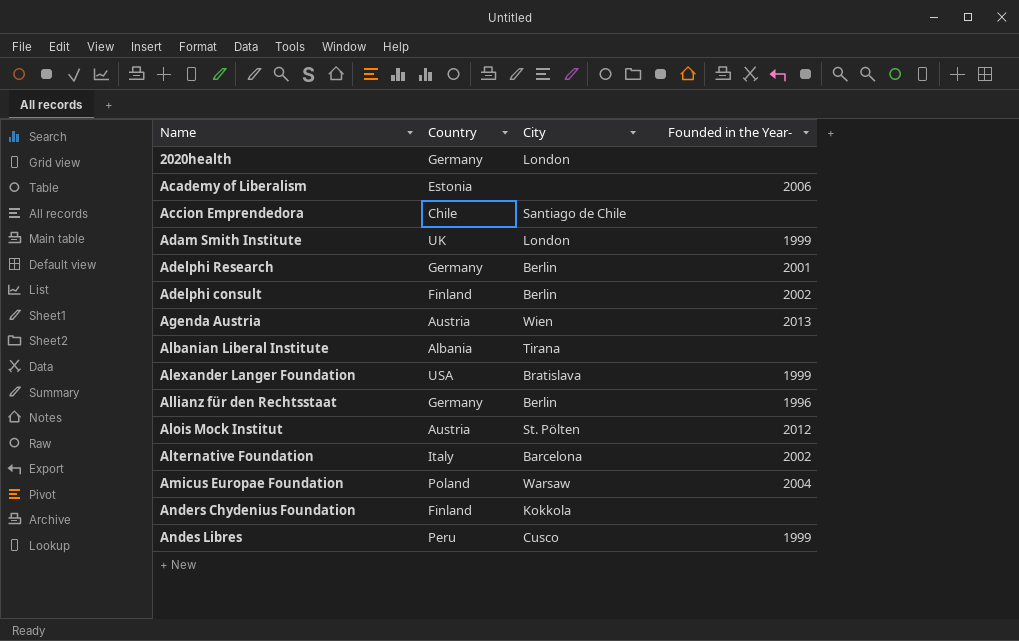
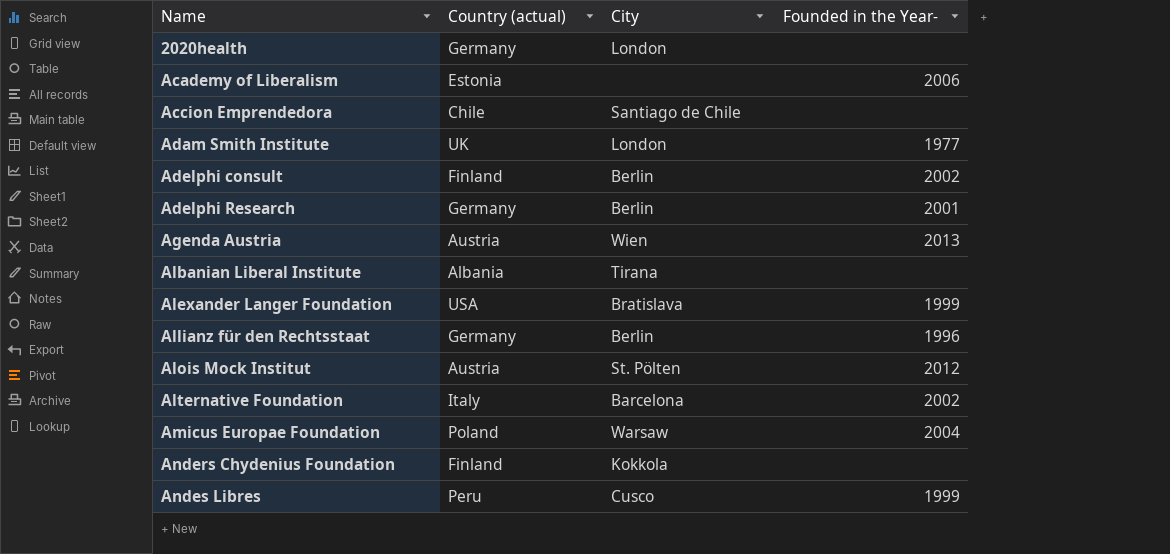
row order: none -> Name ascending
column name: Country -> Country (actual)
Adam Smith Institute | Founded in the Year-: 1999 -> 1977

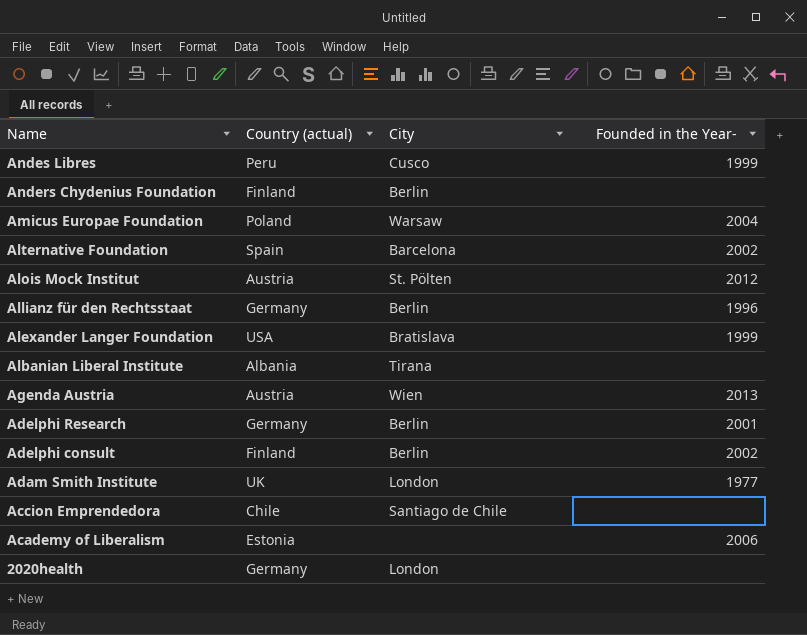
row order: Name ascending -> Name descending
Anders Chydenius Foundation | City: Kokkola -> Berlin
Alternative Foundation | Country (actual): Italy -> Spain

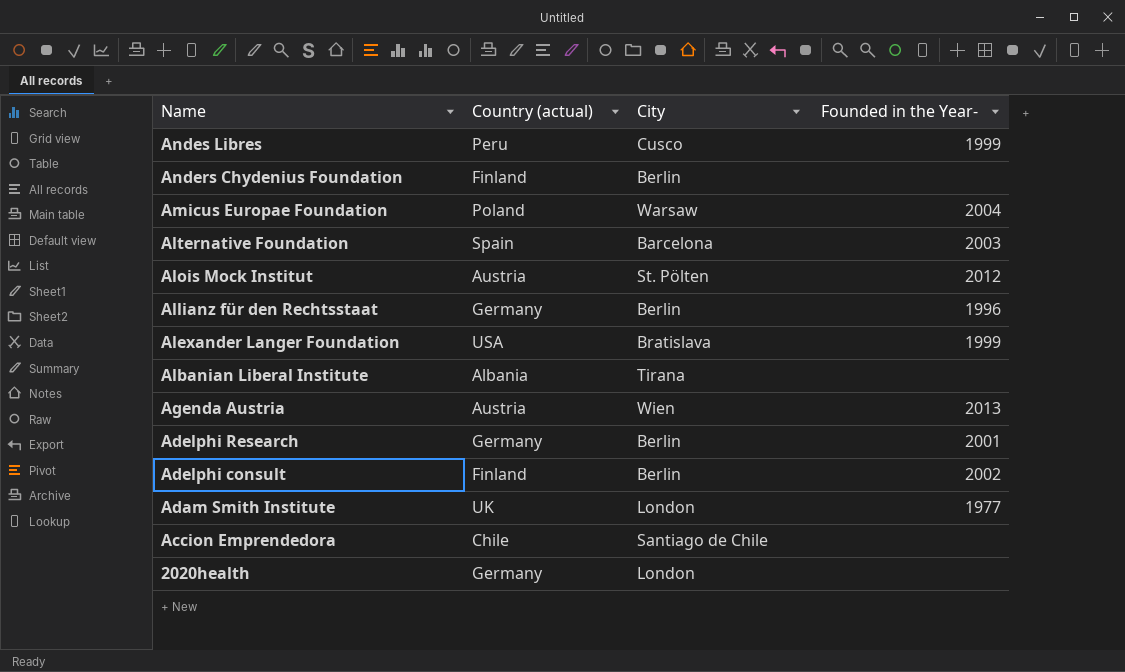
row Academy of Liberalism: Estonia | none | 2006 -> none
Alternative Foundation | Founded in the Year-: 2002 -> 2003

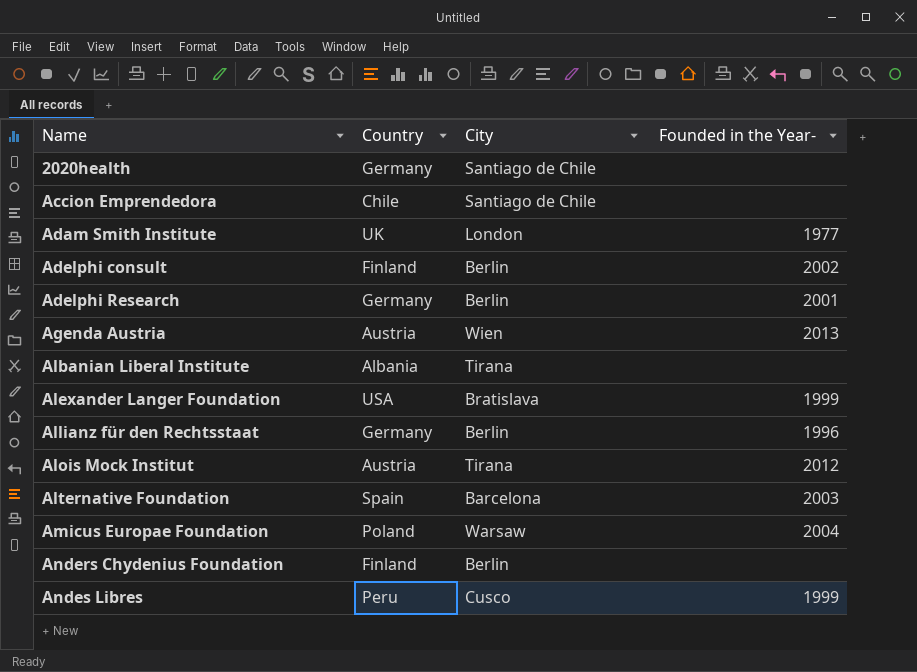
row order: Name descending -> Name ascending
column name: Country (actual) -> Country
2020health | City: London -> Santiago de Chile
Alois Mock Institut | City: St. Pölten -> Tirana

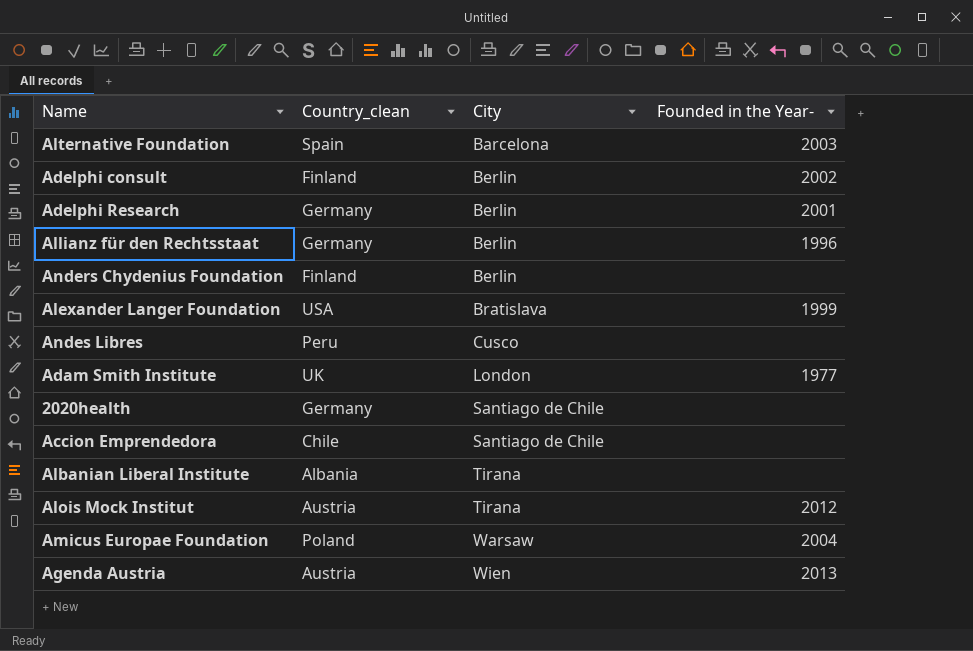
row order: Name ascending -> City ascending
column name: Country -> Country_clean
Andes Libres | Founded in the Year-: 1999 -> none

